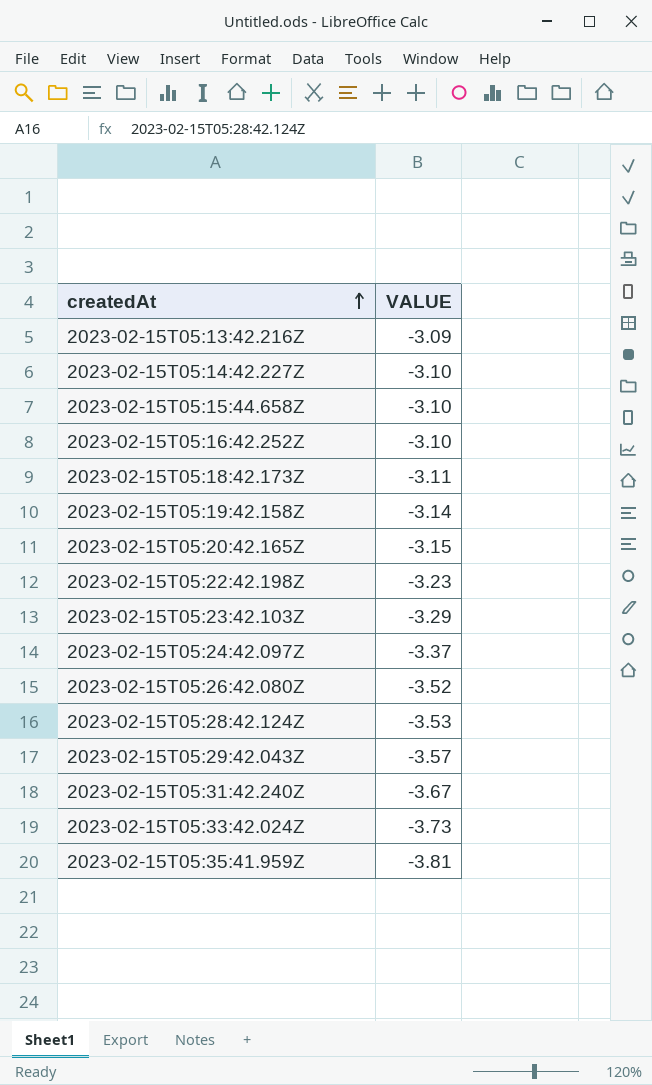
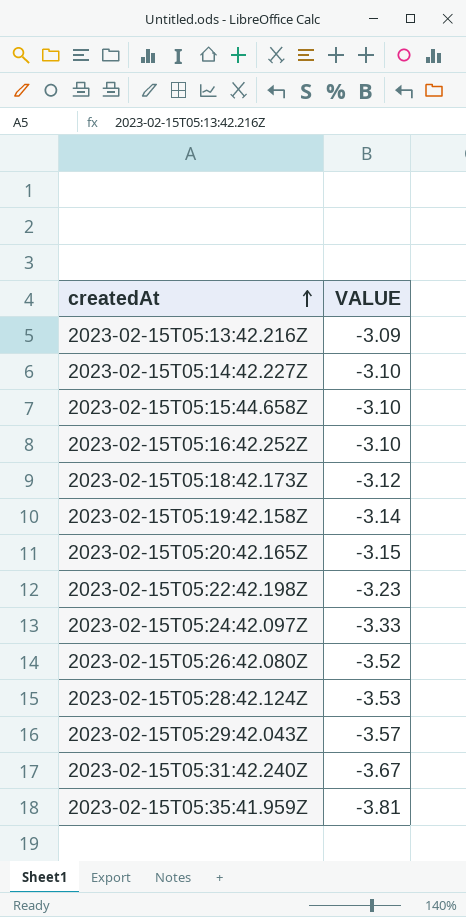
row 2023-02-15T05:23:42.103Z: -3.29 -> none
row 2023-02-15T05:33:42.024Z: -3.73 -> none
2023-02-15T05:18:42.173Z | VALUE: -3.11 -> -3.12
2023-02-15T05:24:42.097Z | VALUE: -3.37 -> -3.33

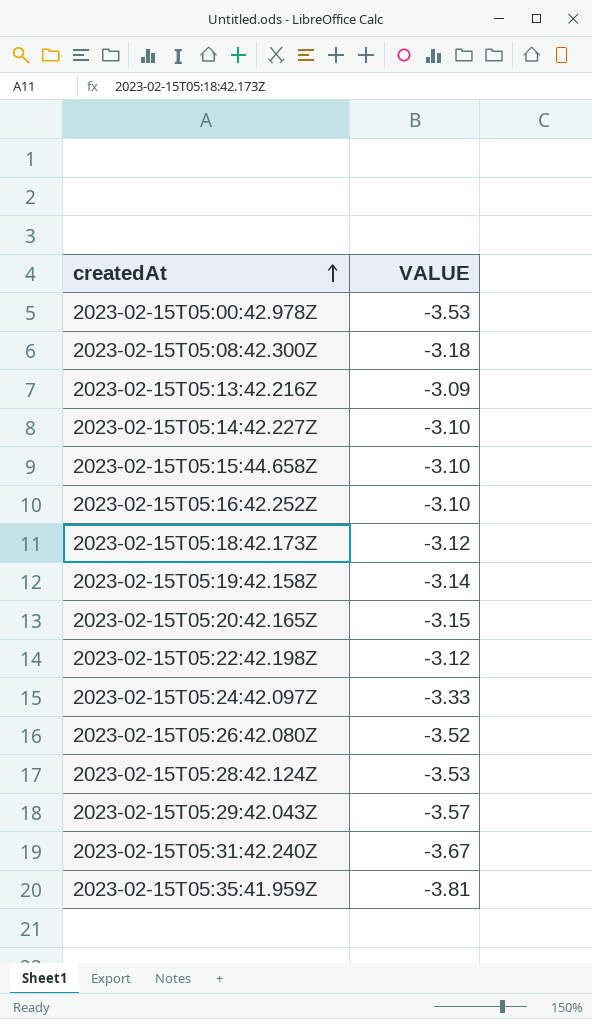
row 2023-02-15T05:00:42.978Z: none -> -3.53
row 2023-02-15T05:08:42.300Z: none -> -3.18
2023-02-15T05:22:42.198Z | VALUE: -3.23 -> -3.12

